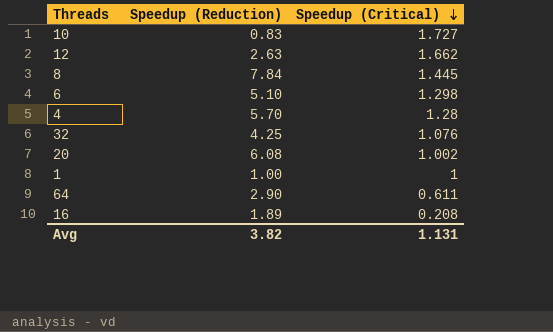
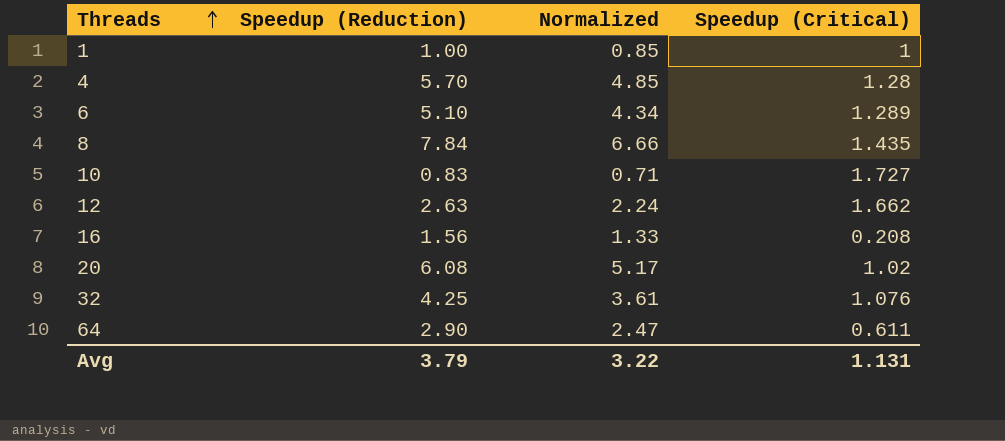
row order: Speedup (Critical) descending -> Threads ascending
column Normalized | formula: none -> [Speedup (Reduction)] * 0.85
6 | Speedup (Critical): 1.298 -> 1.289
8 | Speedup (Critical): 1.445 -> 1.435
16 | Speedup (Reduction): 1.89 -> 1.56
20 | Speedup (Critical): 1.002 -> 1.02
Avg | Speedup (Reduction): 3.82 -> 3.79

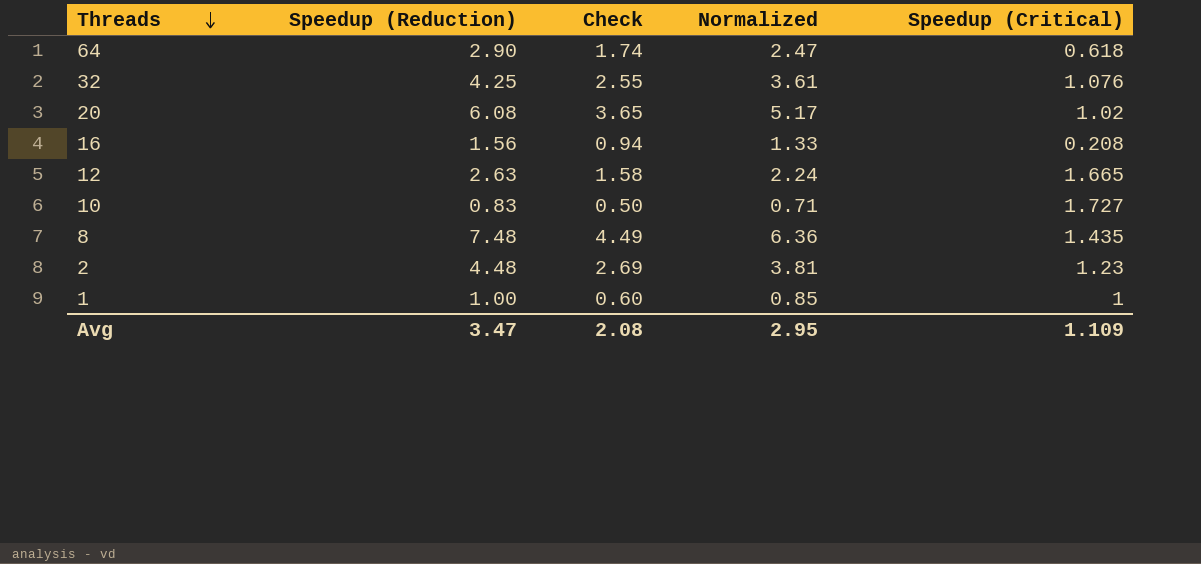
row order: Threads ascending -> Threads descending
column Check | formula: none -> [Speedup (Reduction)] * 0.6
row 4: 5.70 | 4.85 | 1.28 -> none
row 6: 5.10 | 4.34 | 1.289 -> none
64 | Speedup (Critical): 0.611 -> 0.618
12 | Speedup (Critical): 1.662 -> 1.665
8 | Speedup (Reduction): 7.84 -> 7.48
8 | Normalized: 6.66 -> 6.36
row 2: none -> 4.48 | 2.69 | 3.81 | 1.23
Avg | Speedup (Reduction): 3.79 -> 3.47
Avg | Normalized: 3.22 -> 2.95
Avg | Speedup (Critical): 1.131 -> 1.109

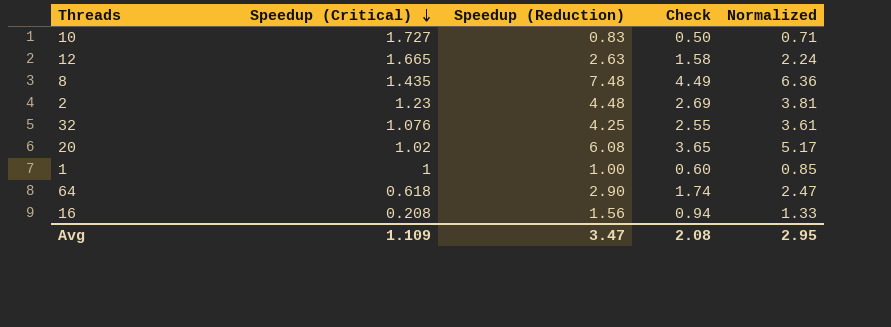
row order: Threads descending -> Speedup (Critical) descending
column Speedup (Critical) | position: 5 -> 2

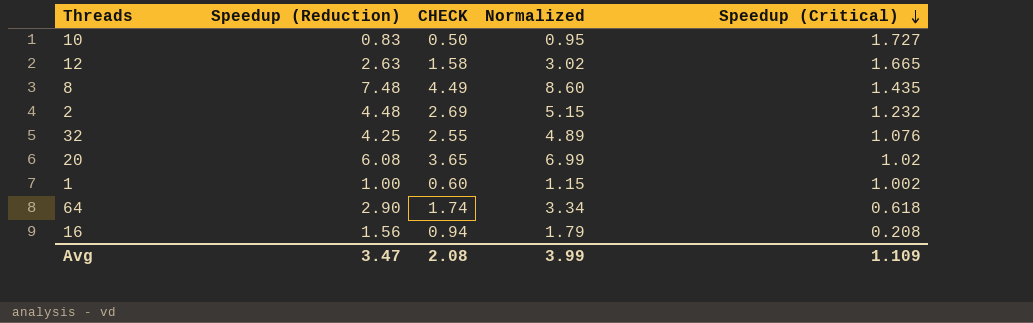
column name: Check -> CHECK
column Normalized | formula: [Speedup (Reduction)] * 0.85 -> [Speedup (Reduction)] * 1.15
column Speedup (Critical) | position: 2 -> 5
2 | Speedup (Critical): 1.23 -> 1.232
1 | Speedup (Critical): 1 -> 1.002
Avg | Normalized: 2.95 -> 3.99

